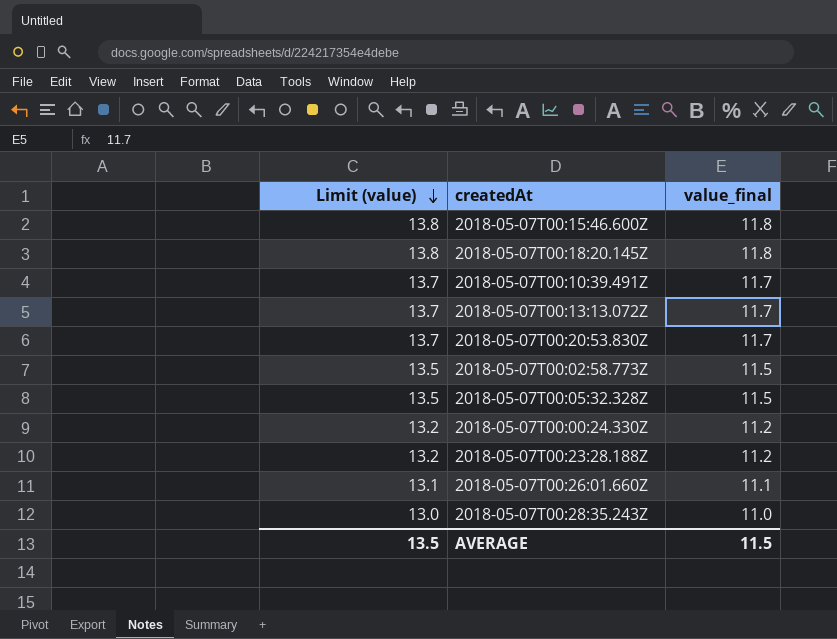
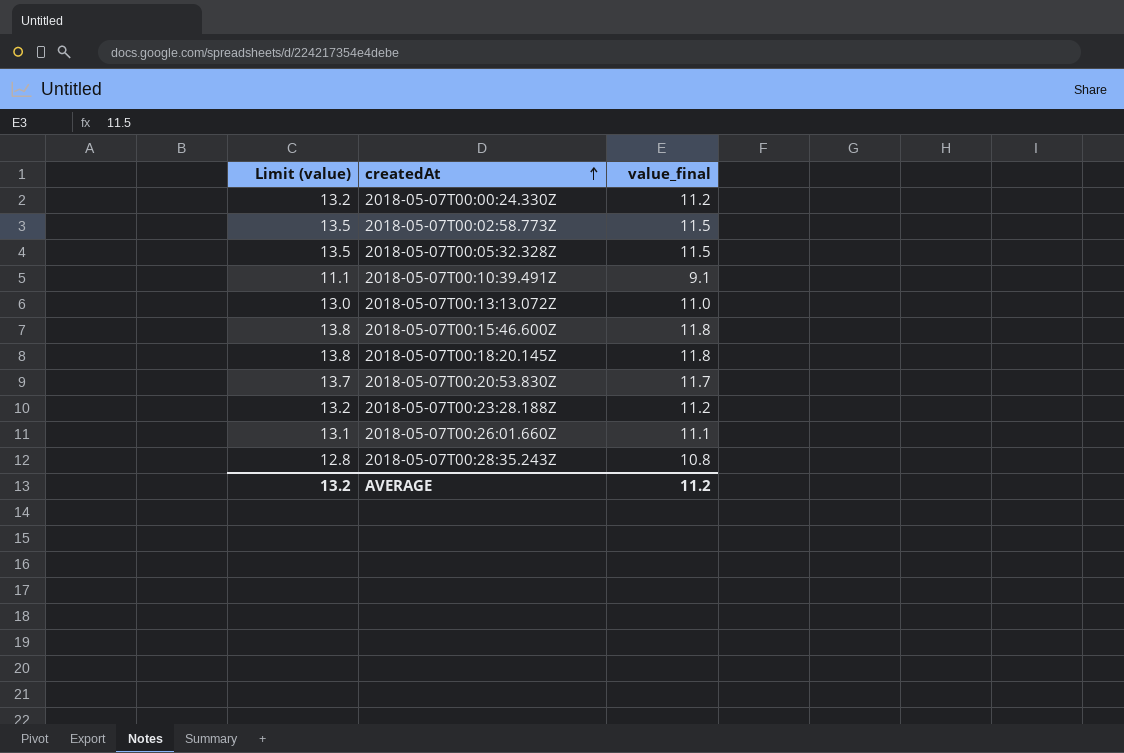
row order: Limit (value) descending -> createdAt ascending
2018-05-07T00:10:39.491Z | Limit (value): 13.7 -> 11.1
2018-05-07T00:10:39.491Z | value_final: 11.7 -> 9.1
2018-05-07T00:13:13.072Z | Limit (value): 13.7 -> 13.0
2018-05-07T00:13:13.072Z | value_final: 11.7 -> 11.0
2018-05-07T00:28:35.243Z | Limit (value): 13.0 -> 12.8
2018-05-07T00:28:35.243Z | value_final: 11.0 -> 10.8
AVERAGE | Limit (value): 13.5 -> 13.2
AVERAGE | value_final: 11.5 -> 11.2

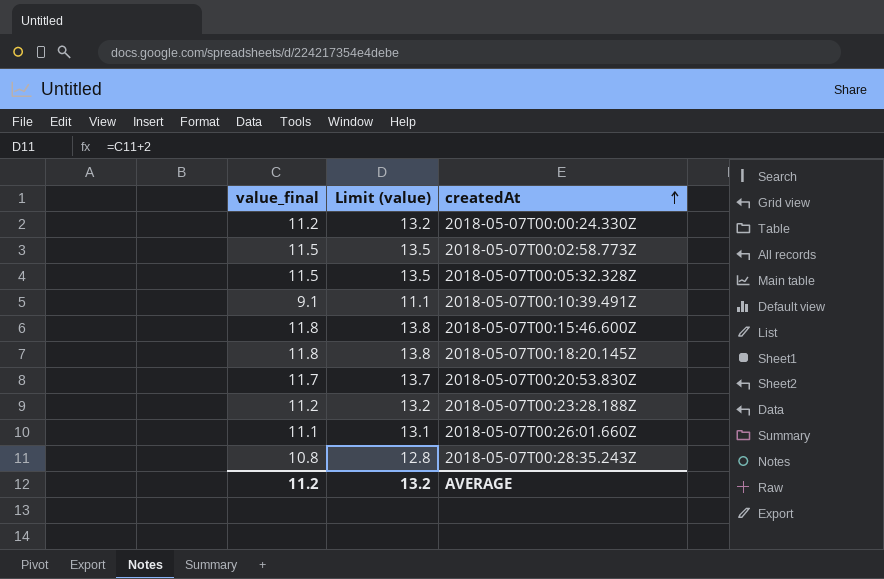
column value_final | position: 3 -> 1
row 2018-05-07T00:13:13.072Z: 13.0 | 11.0 -> none

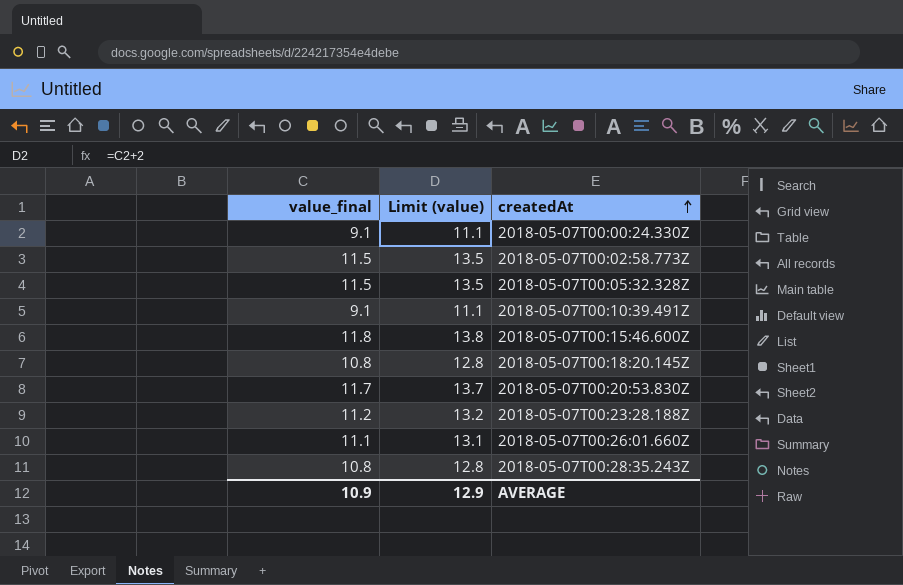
2018-05-07T00:00:24.330Z | value_final: 11.2 -> 9.1
2018-05-07T00:00:24.330Z | Limit (value): 13.2 -> 11.1
2018-05-07T00:18:20.145Z | value_final: 11.8 -> 10.8
2018-05-07T00:18:20.145Z | Limit (value): 13.8 -> 12.8
AVERAGE | value_final: 11.2 -> 10.9
AVERAGE | Limit (value): 13.2 -> 12.9

